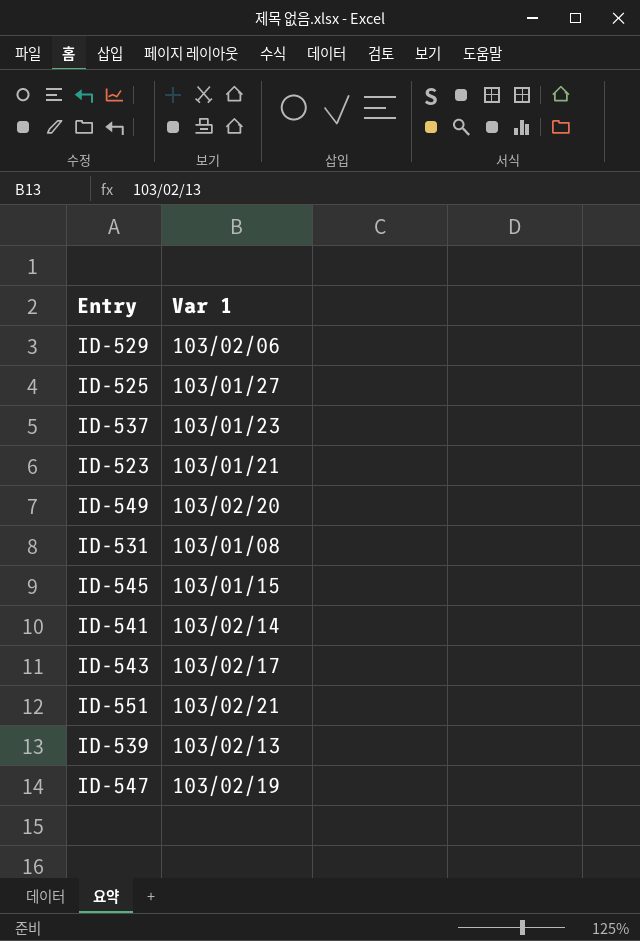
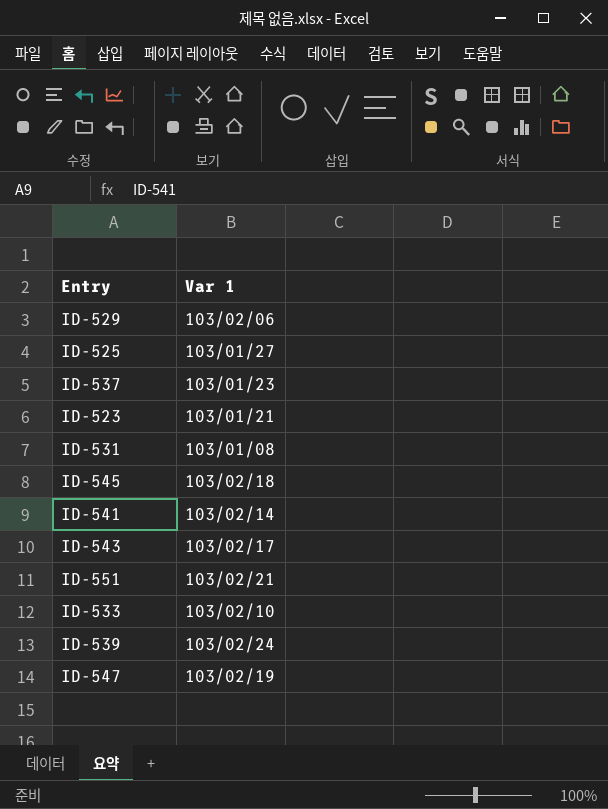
row ID-549: 103/02/20 -> none
ID-545 | Var 1: 103/01/15 -> 103/02/18
row ID-533: none -> 103/02/10
ID-539 | Var 1: 103/02/13 -> 103/02/24

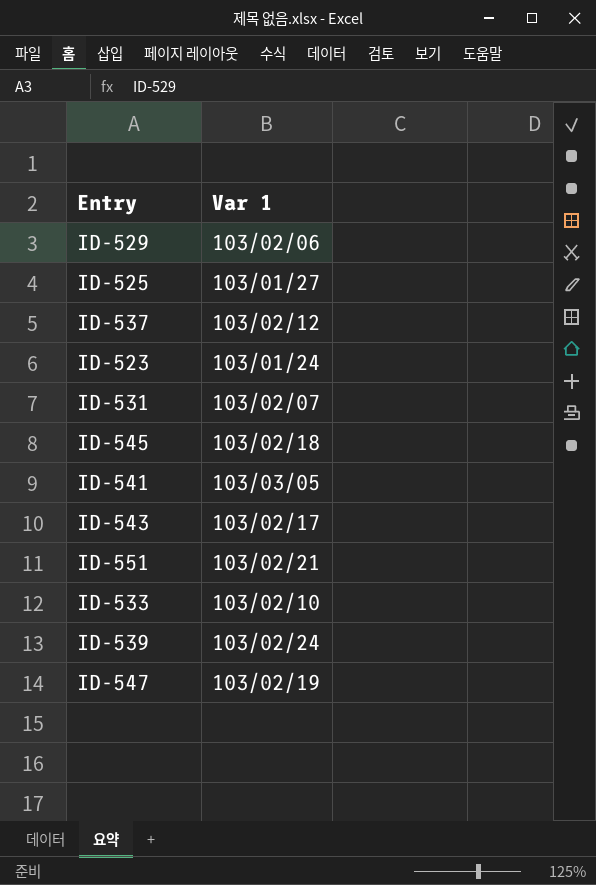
ID-537 | Var 1: 103/01/23 -> 103/02/12
ID-523 | Var 1: 103/01/21 -> 103/01/24
ID-531 | Var 1: 103/01/08 -> 103/02/07
ID-541 | Var 1: 103/02/14 -> 103/03/05

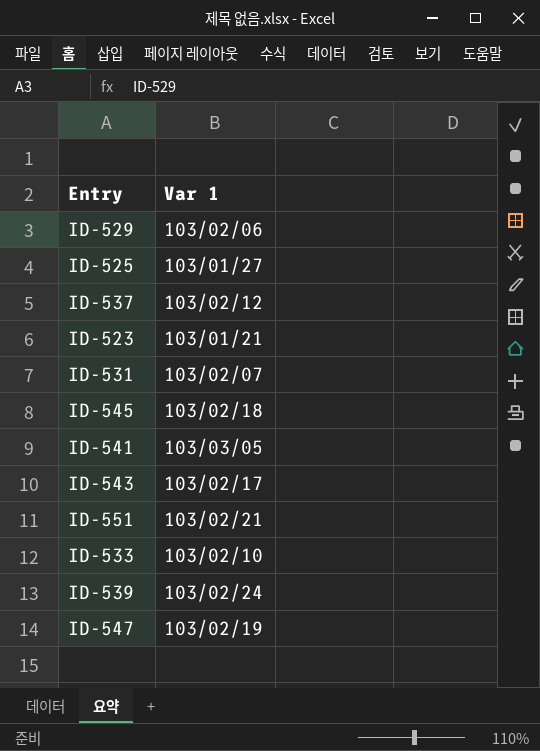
ID-523 | Var 1: 103/01/24 -> 103/01/21

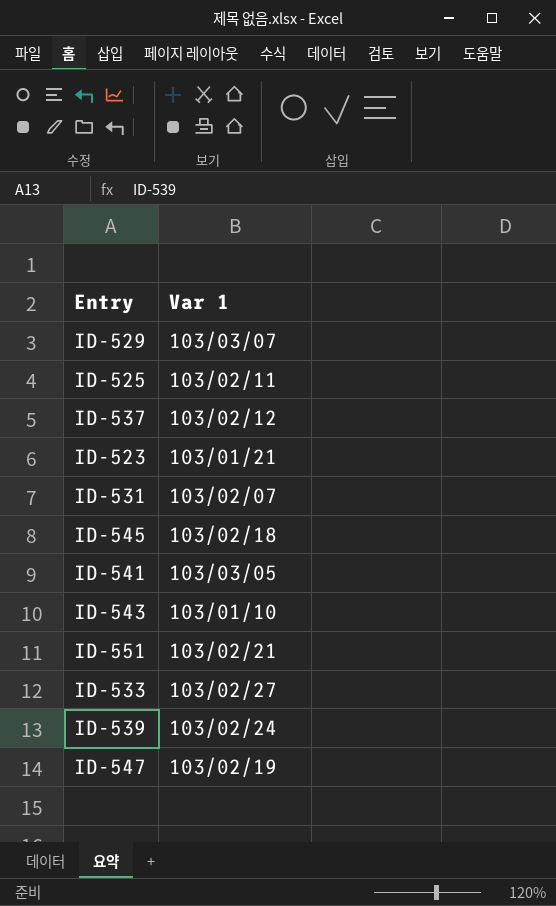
ID-529 | Var 1: 103/02/06 -> 103/03/07
ID-525 | Var 1: 103/01/27 -> 103/02/11
ID-543 | Var 1: 103/02/17 -> 103/01/10
ID-533 | Var 1: 103/02/10 -> 103/02/27

